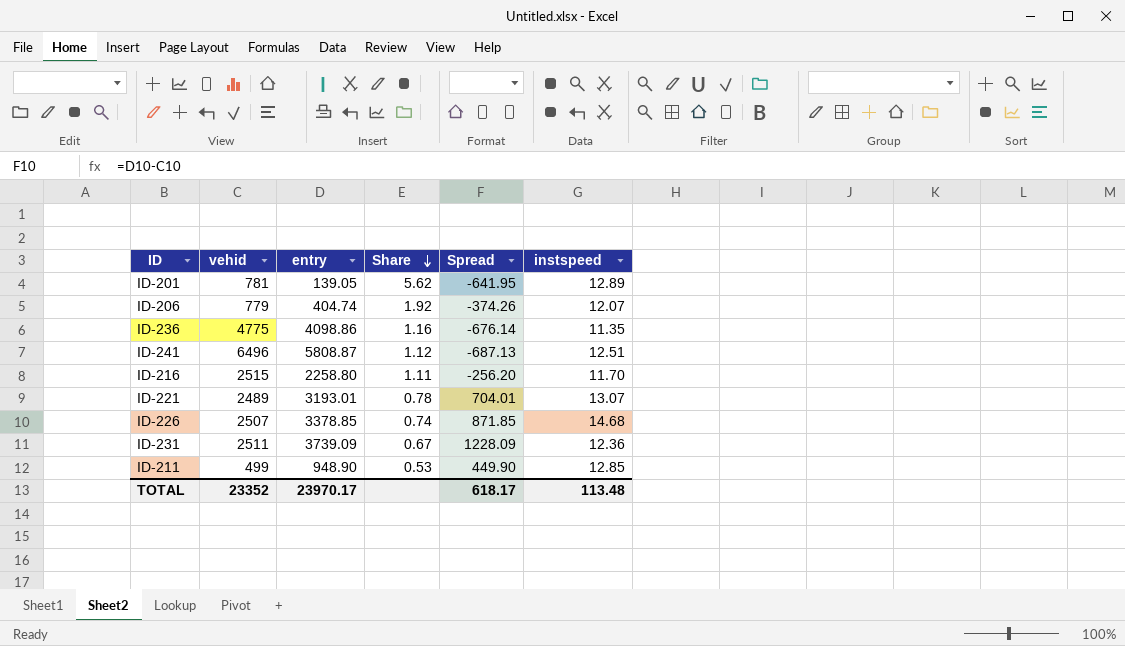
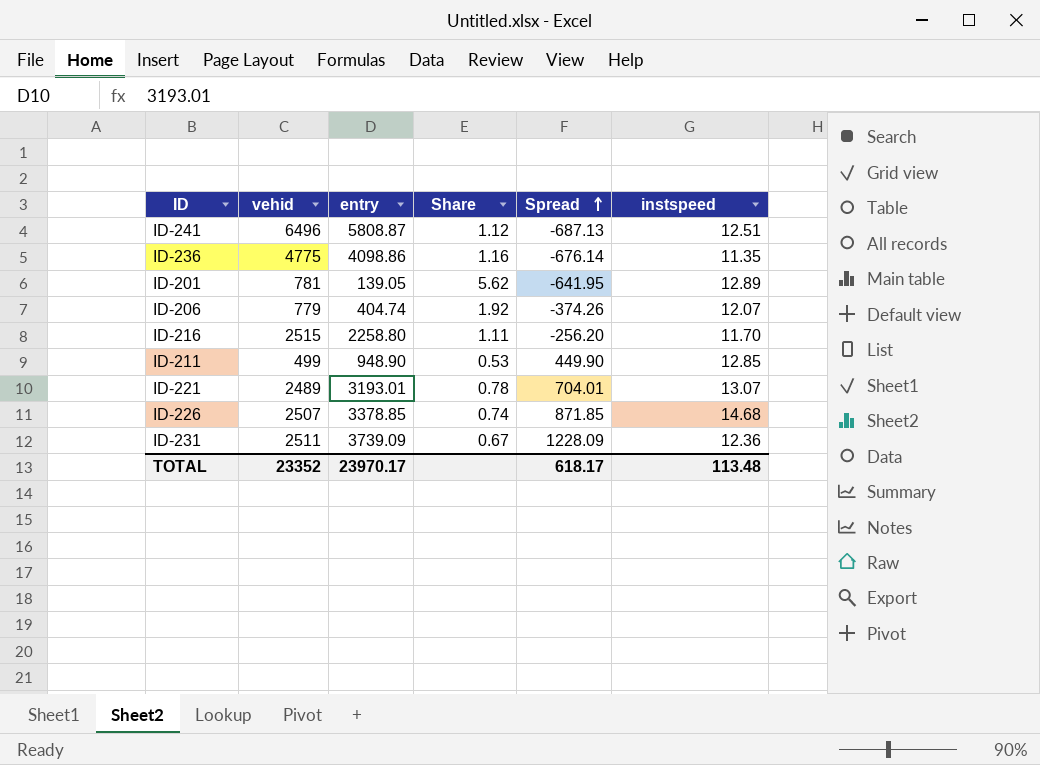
row order: Share descending -> Spread ascending

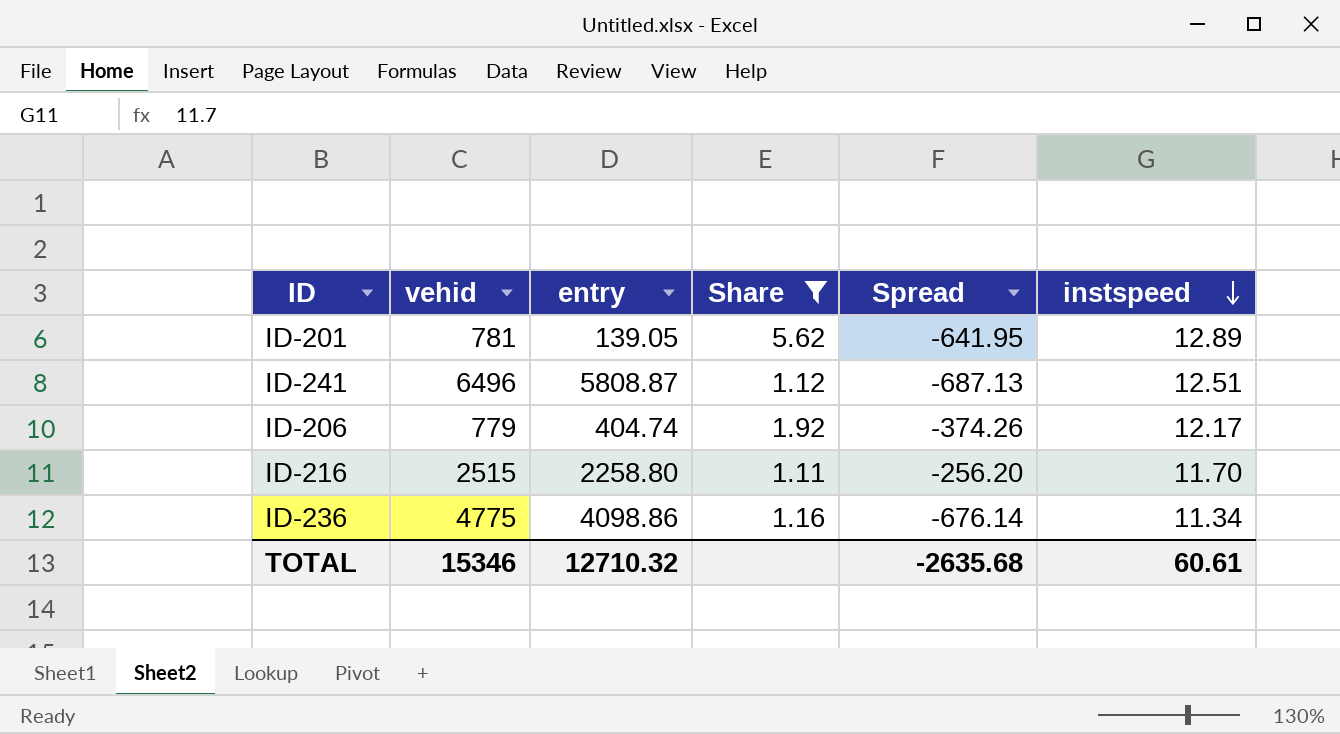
filter: none -> Share >= 1.11
row order: Spread ascending -> instspeed descending
ID-206 | instspeed: 12.07 -> 12.17
ID-236 | instspeed: 11.35 -> 11.34
TOTAL | vehid: 23352 -> 15346
TOTAL | entry: 23970.17 -> 12710.32
TOTAL | Spread: 618.17 -> -2635.68
TOTAL | instspeed: 113.48 -> 60.61

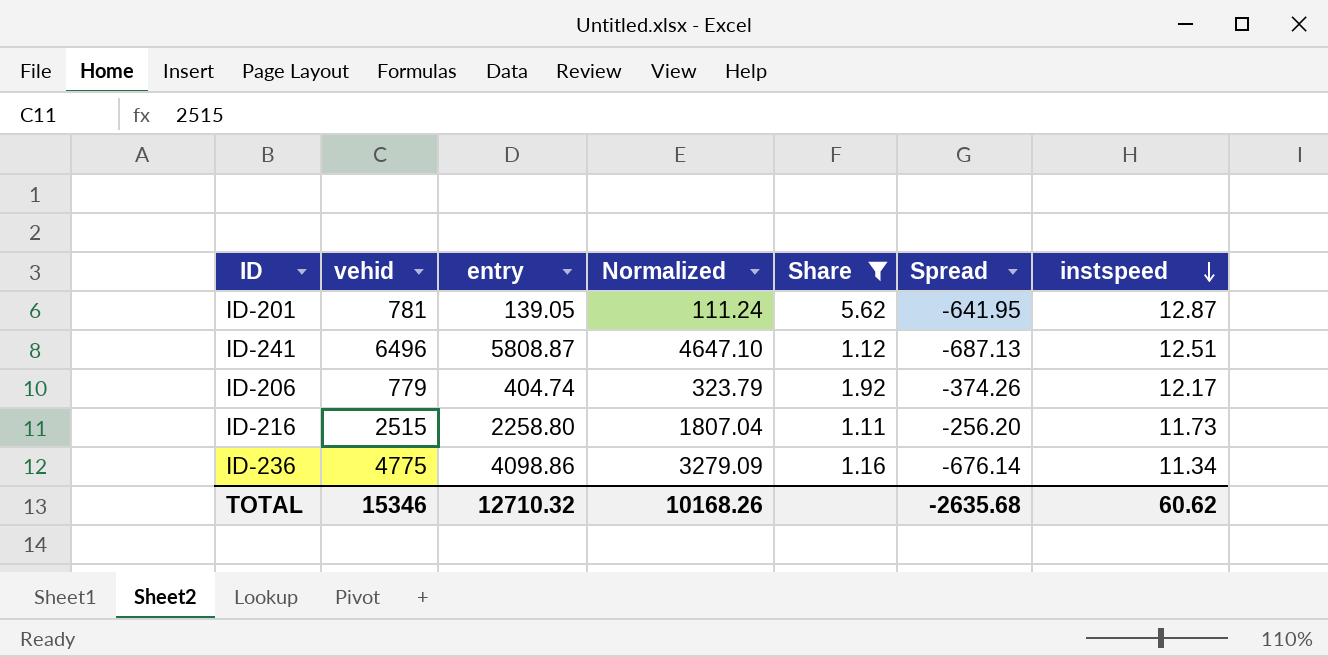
column Normalized | formula: none -> [entry] * 0.8
ID-201 | instspeed: 12.89 -> 12.87
ID-216 | instspeed: 11.70 -> 11.73
TOTAL | instspeed: 60.61 -> 60.62

